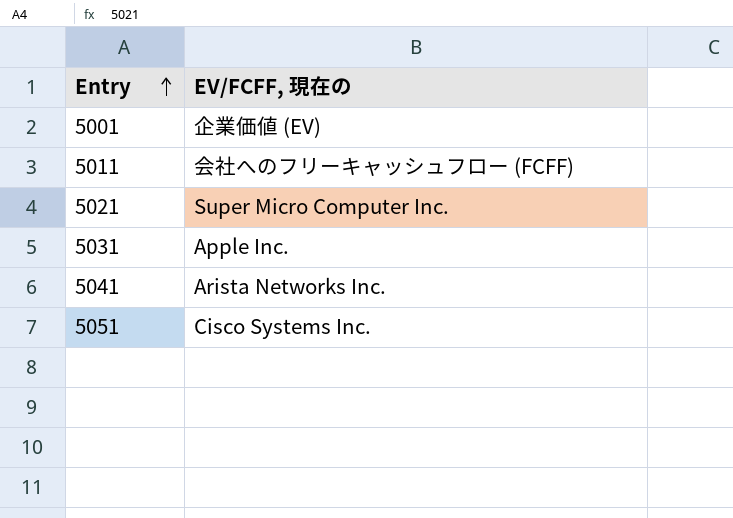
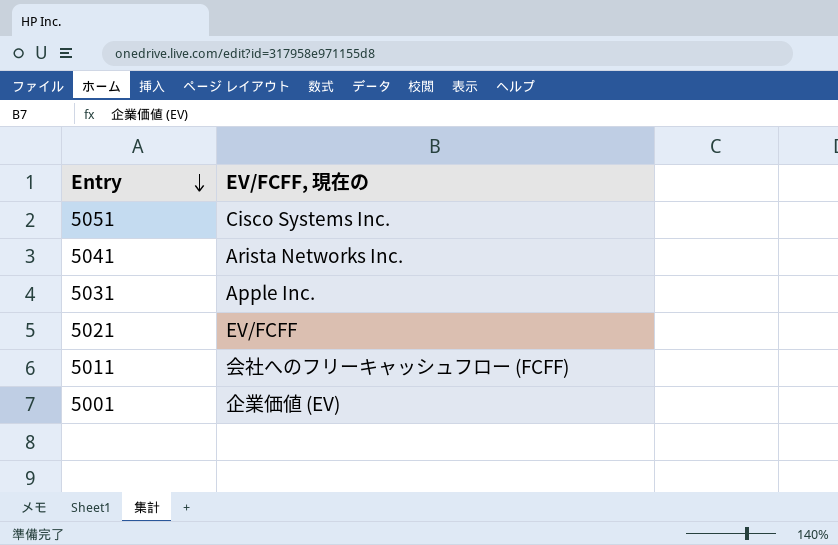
row order: Entry ascending -> Entry descending
5021 | EV/FCFF, 現在の: Super Micro Computer Inc. -> EV/FCFF

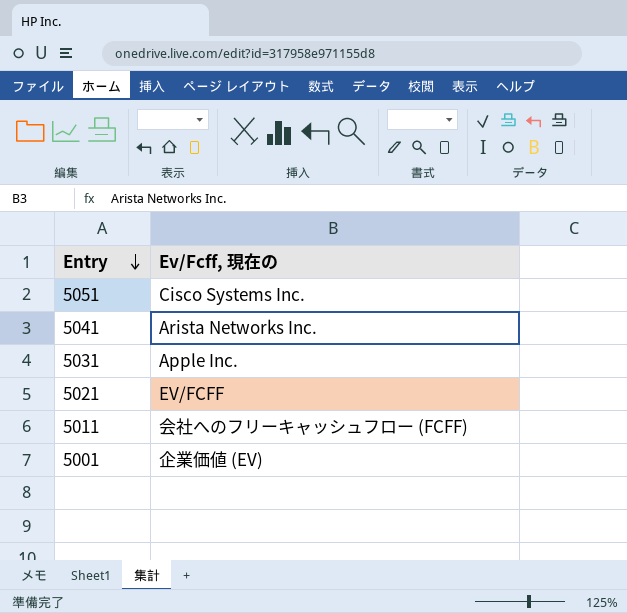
column name: EV/FCFF, 現在の -> Ev/Fcff, 現在の

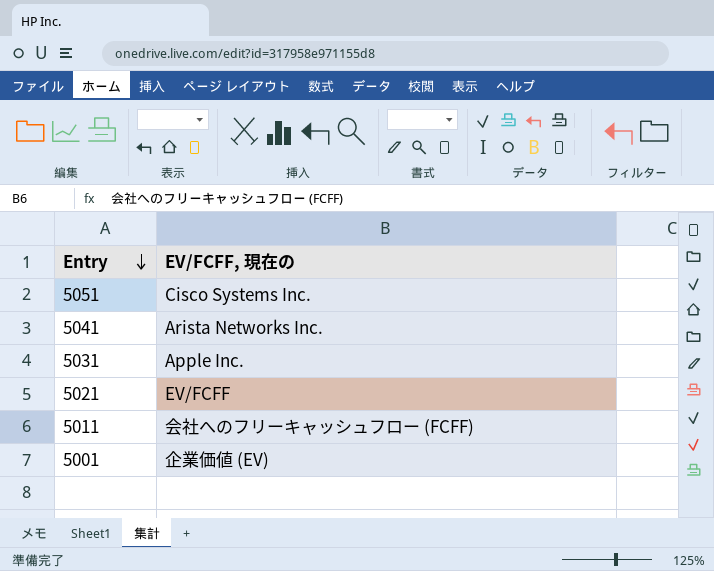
column name: Ev/Fcff, 現在の -> EV/FCFF, 現在の

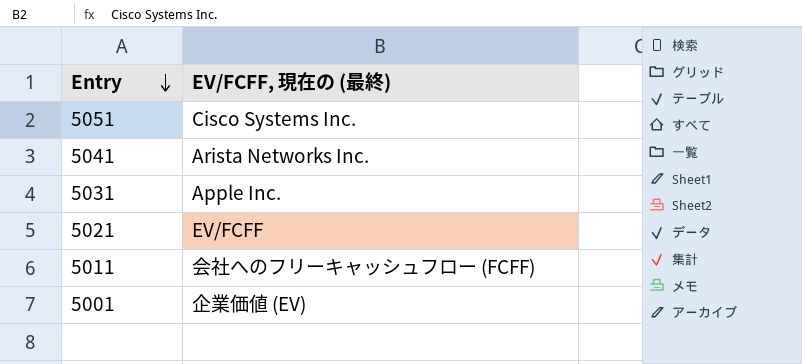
column name: EV/FCFF, 現在の -> EV/FCFF, 現在の (最終)

